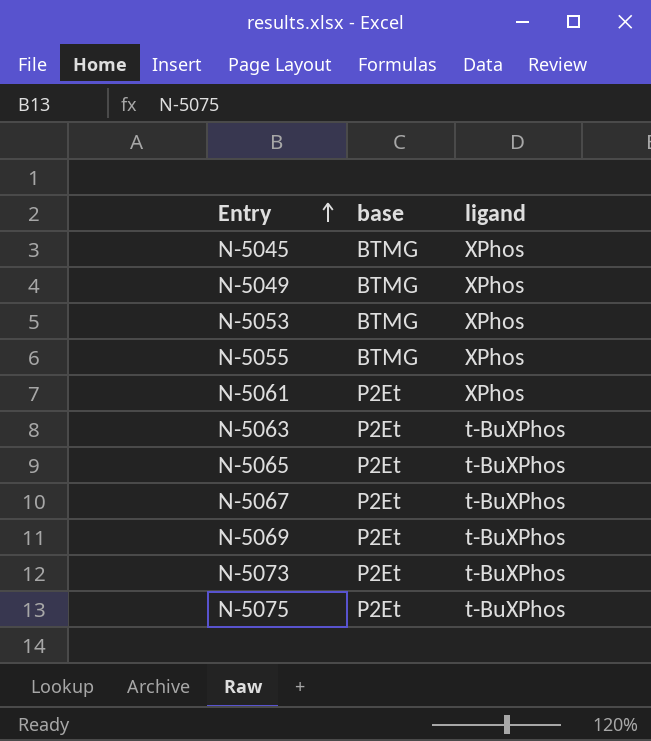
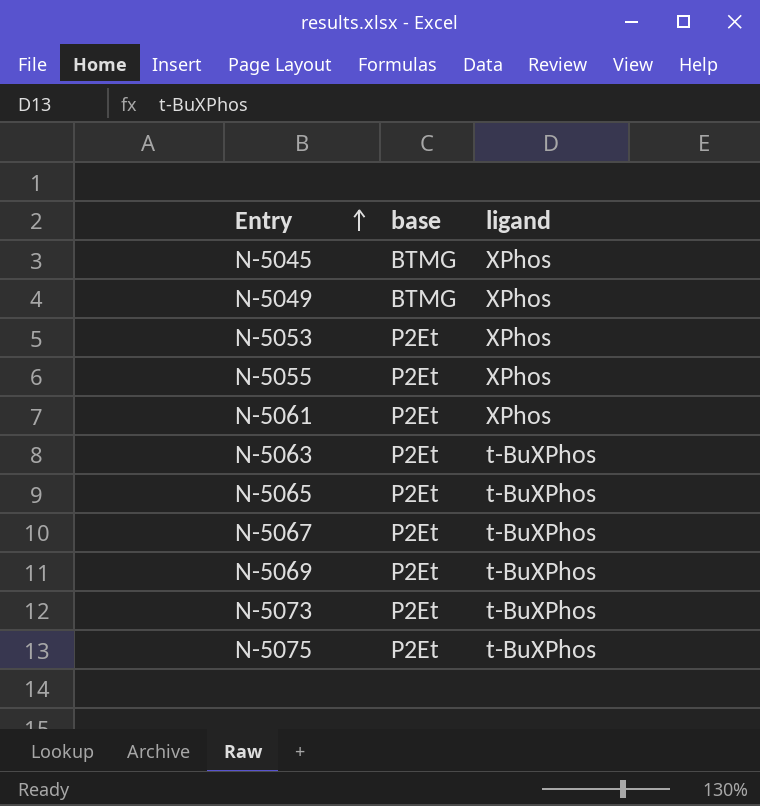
N-5053 | base: BTMG -> P2Et
N-5055 | base: BTMG -> P2Et

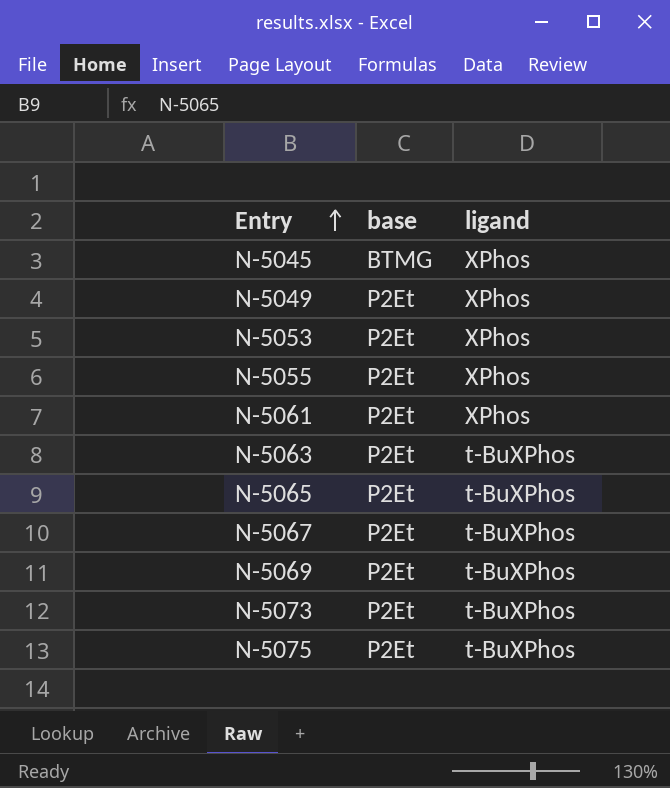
N-5049 | base: BTMG -> P2Et

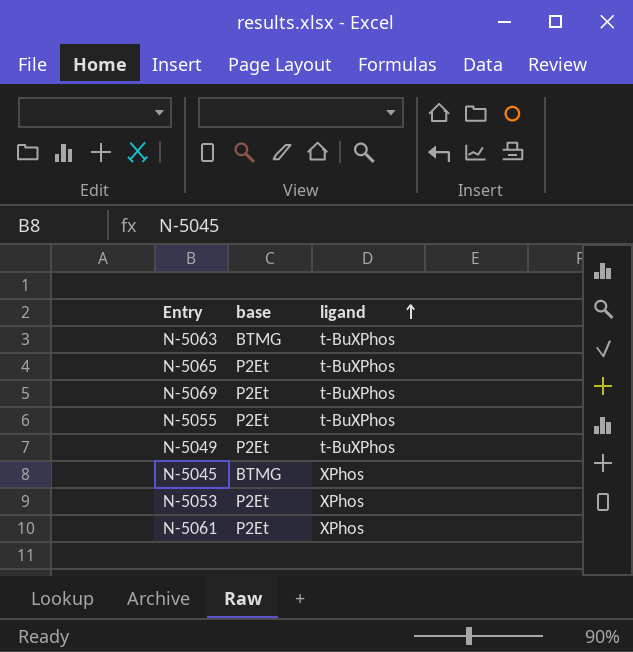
row order: Entry ascending -> ligand ascending
row N-5067: P2Et | t-BuXPhos -> none
row N-5073: P2Et | t-BuXPhos -> none
row N-5075: P2Et | t-BuXPhos -> none
N-5063 | base: P2Et -> BTMG
N-5055 | ligand: XPhos -> t-BuXPhos
N-5049 | ligand: XPhos -> t-BuXPhos

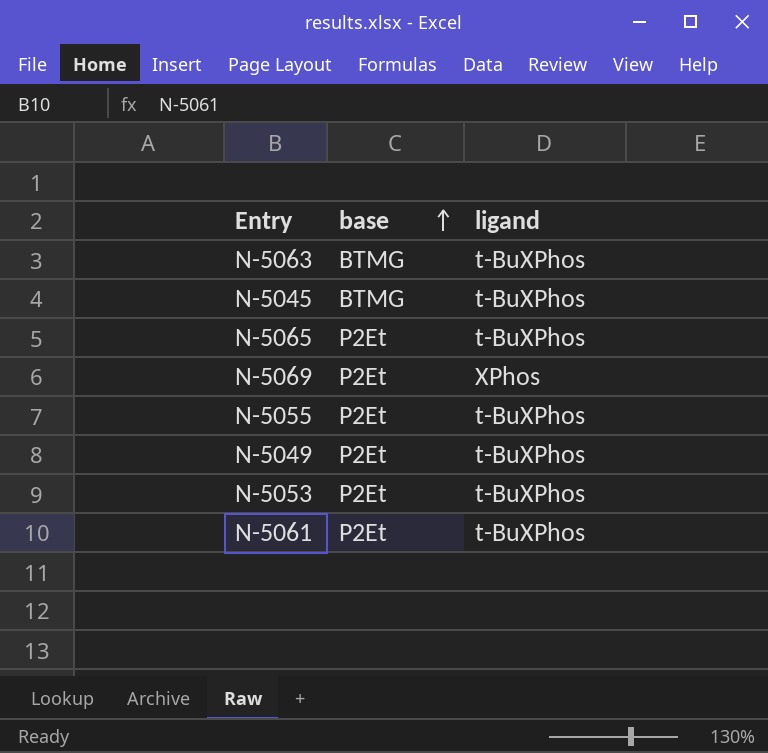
row order: ligand ascending -> base ascending
N-5045 | ligand: XPhos -> t-BuXPhos
N-5069 | ligand: t-BuXPhos -> XPhos
N-5053 | ligand: XPhos -> t-BuXPhos
N-5061 | ligand: XPhos -> t-BuXPhos

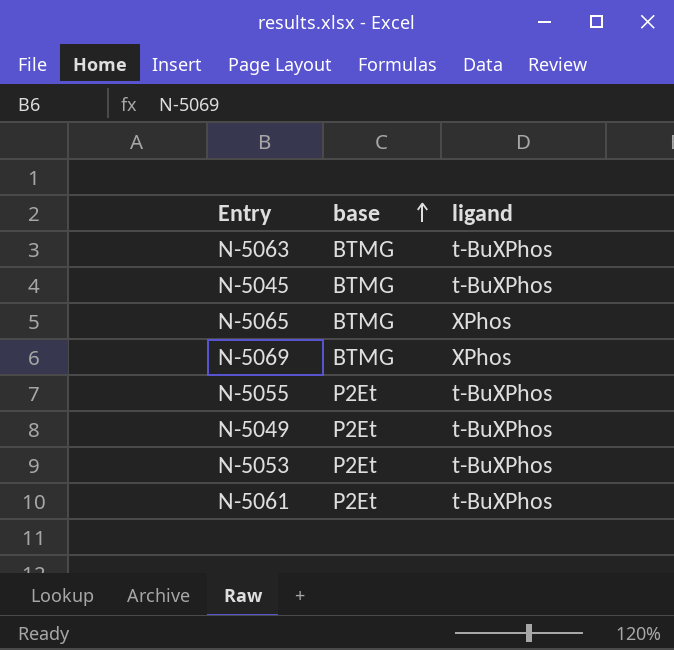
N-5065 | base: P2Et -> BTMG
N-5065 | ligand: t-BuXPhos -> XPhos
N-5069 | base: P2Et -> BTMG

